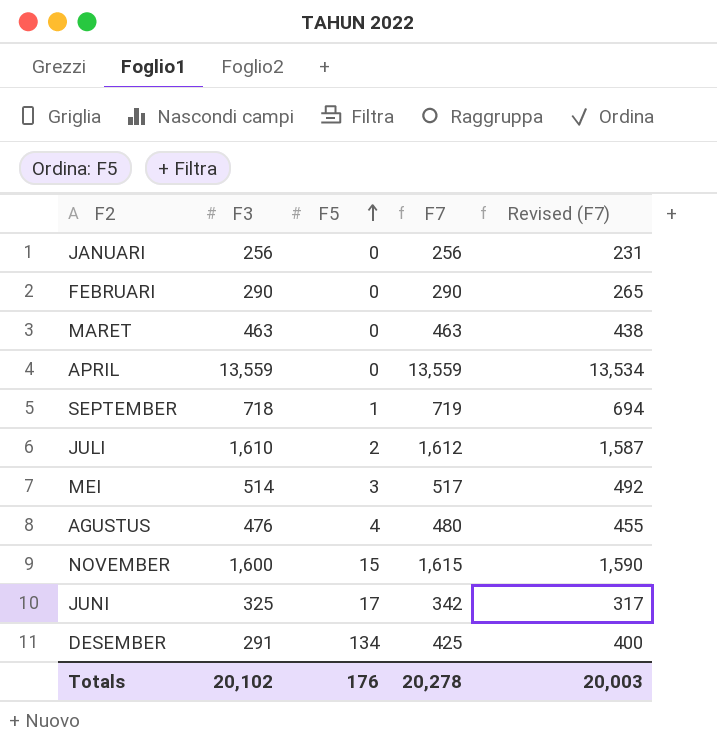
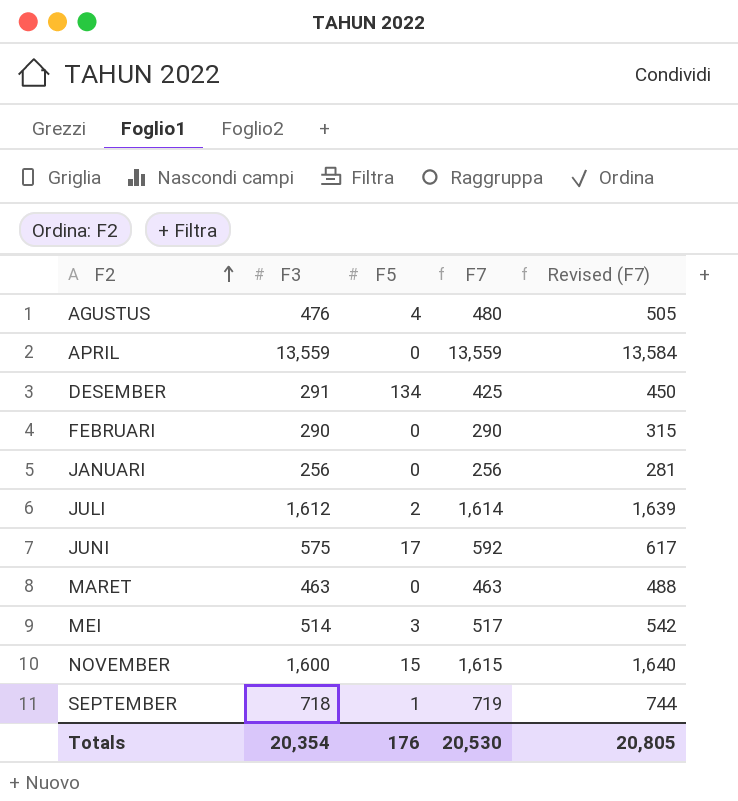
row order: F5 ascending -> F2 ascending
column Revised (F7) | formula: [F7] - 25 -> [F7] + 25
JULI | F3: 1,610 -> 1,612
JULI | F7: 1,612 -> 1,614
JUNI | F3: 325 -> 575
JUNI | F7: 342 -> 592
Totals | F3: 20,102 -> 20,354
Totals | F7: 20,278 -> 20,530
Totals | Revised (F7): 20,003 -> 20,805

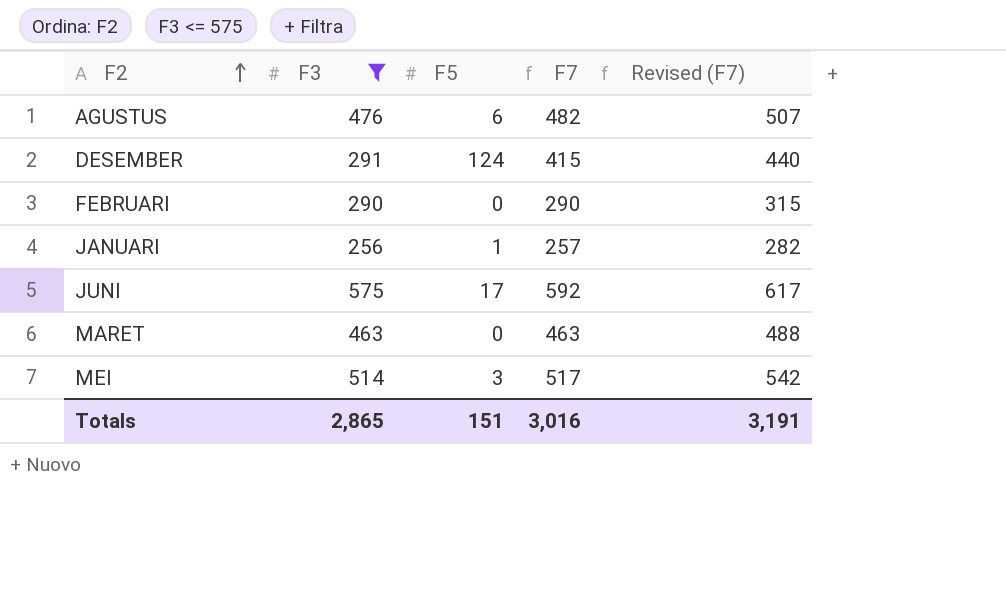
filter: none -> F3 <= 575
AGUSTUS | F5: 4 -> 6
AGUSTUS | F7: 480 -> 482
AGUSTUS | Revised (F7): 505 -> 507
DESEMBER | F5: 134 -> 124
DESEMBER | F7: 425 -> 415
DESEMBER | Revised (F7): 450 -> 440
JANUARI | F5: 0 -> 1
JANUARI | F7: 256 -> 257
JANUARI | Revised (F7): 281 -> 282
Totals | F3: 20,354 -> 2,865
Totals | F5: 176 -> 151
Totals | F7: 20,530 -> 3,016
Totals | Revised (F7): 20,805 -> 3,191

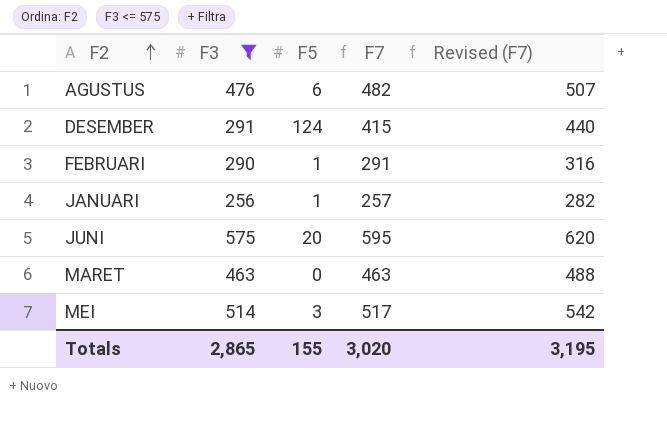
FEBRUARI | F5: 0 -> 1
FEBRUARI | F7: 290 -> 291
FEBRUARI | Revised (F7): 315 -> 316
JUNI | F5: 17 -> 20
JUNI | F7: 592 -> 595
JUNI | Revised (F7): 617 -> 620
Totals | F5: 151 -> 155
Totals | F7: 3,016 -> 3,020
Totals | Revised (F7): 3,191 -> 3,195

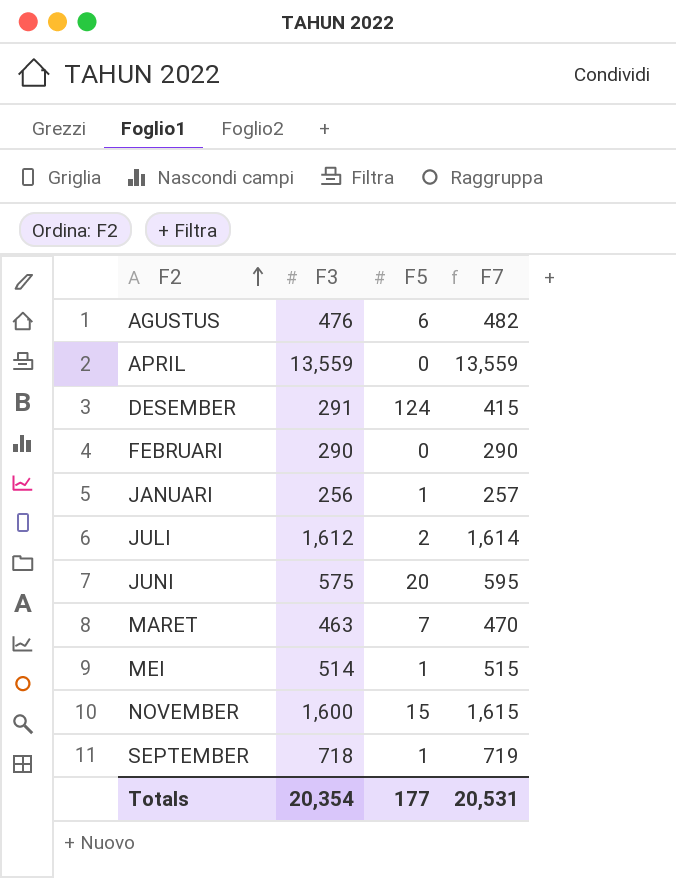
filter: F3 <= 575 -> none
column Revised (F7) | formula: [F7] + 25 -> none
FEBRUARI | F5: 1 -> 0
FEBRUARI | F7: 291 -> 290
MARET | F5: 0 -> 7
MARET | F7: 463 -> 470
MEI | F5: 3 -> 1
MEI | F7: 517 -> 515
Totals | F3: 2,865 -> 20,354
Totals | F5: 155 -> 177
Totals | F7: 3,020 -> 20,531

